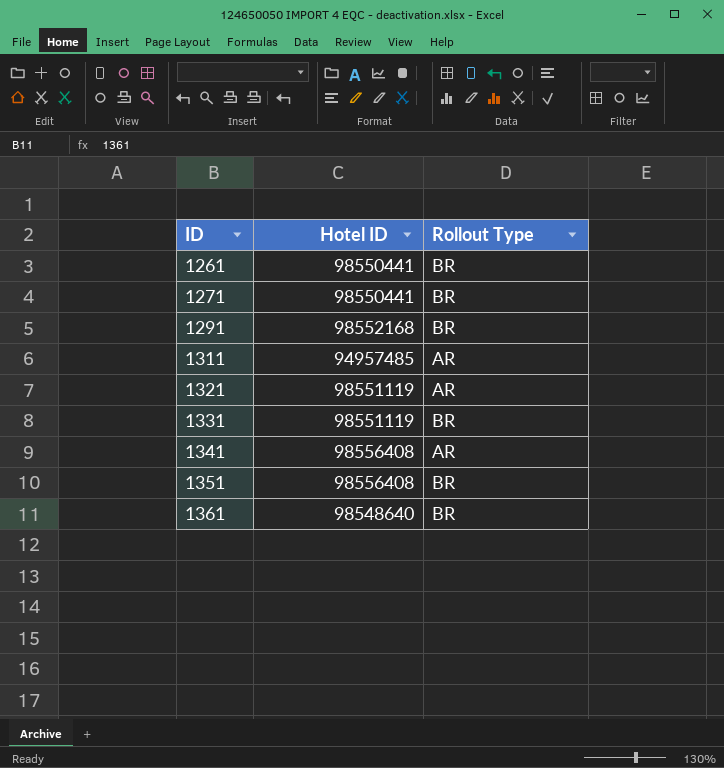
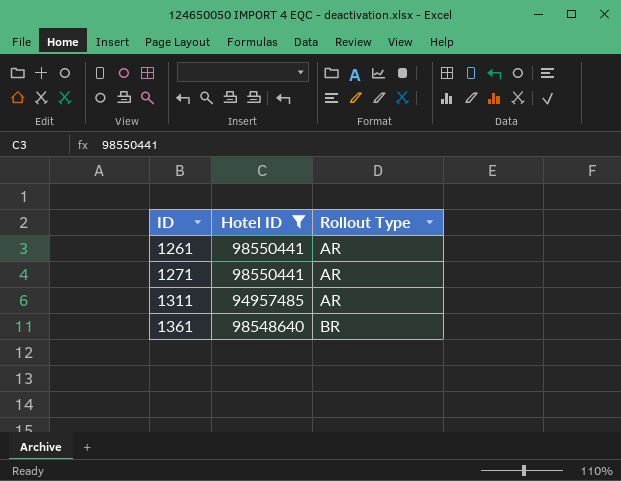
filter: none -> Hotel ID <= 98550441
1261 | Rollout Type: BR -> AR
1271 | Rollout Type: BR -> AR

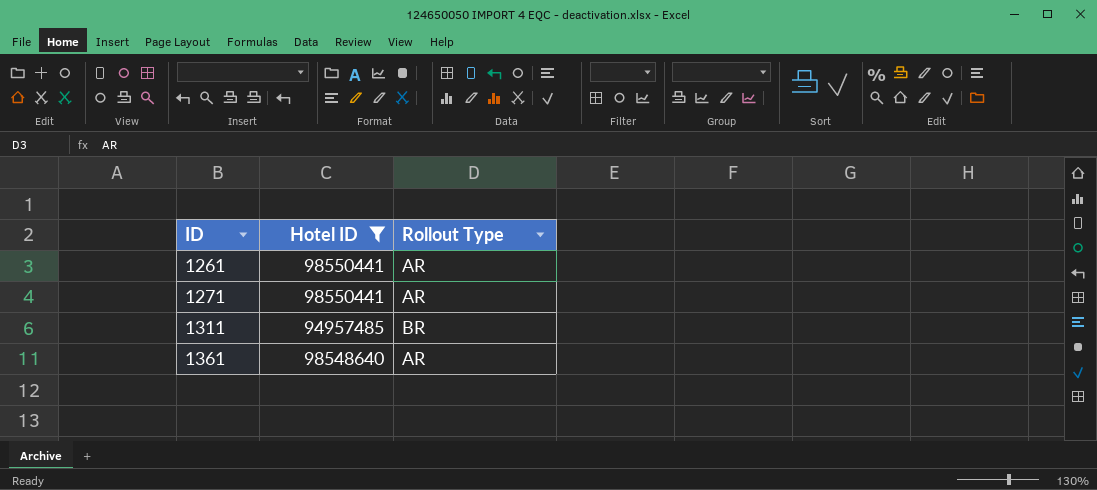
1311 | Rollout Type: AR -> BR
1361 | Rollout Type: BR -> AR

